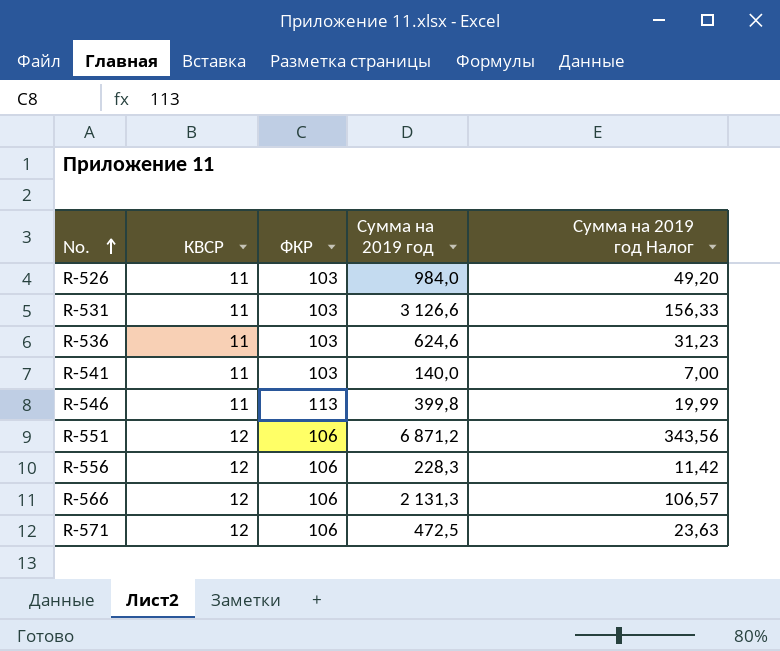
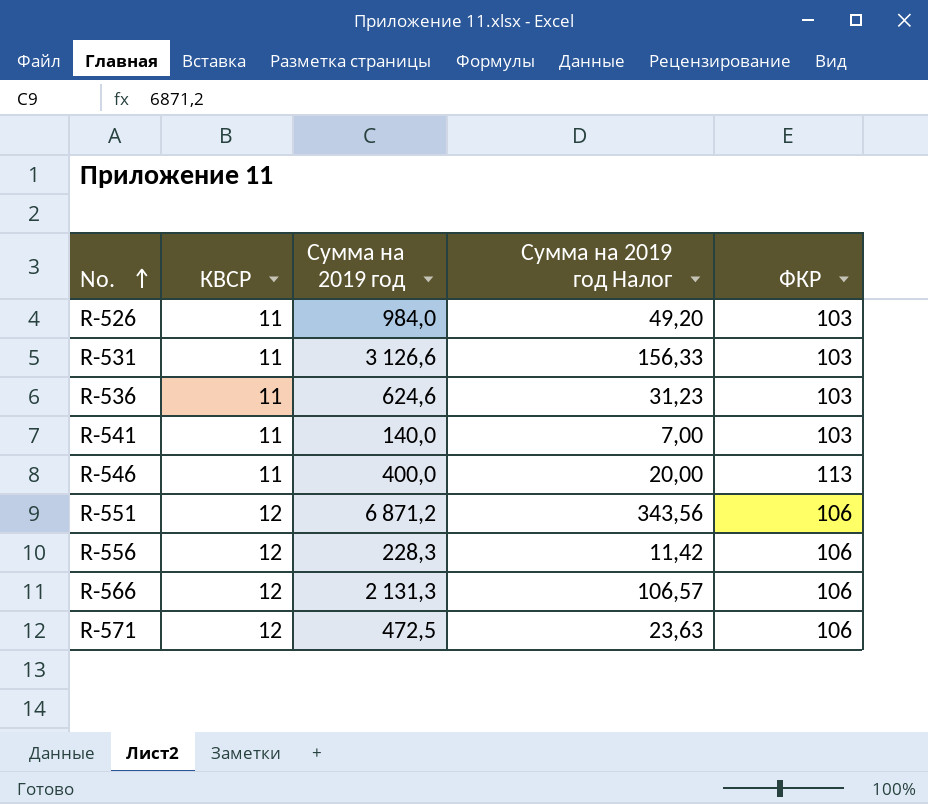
column ФКР | position: 3 -> 5
R-546 | Сумма на 2019 год: 399,8 -> 400,0
R-546 | Сумма на 2019 год Налог: 19,99 -> 20,00

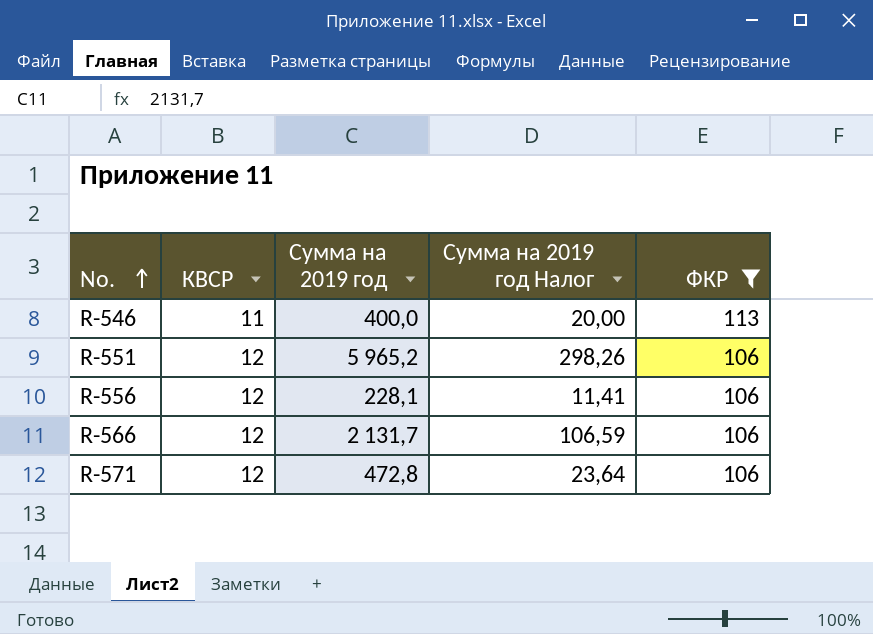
filter: none -> ФКР != 103
R-551 | Сумма на 2019 год: 6 871,2 -> 5 965,2
R-551 | Сумма на 2019 год Налог: 343,56 -> 298,26
R-556 | Сумма на 2019 год: 228,3 -> 228,1
R-556 | Сумма на 2019 год Налог: 11,42 -> 11,41
R-566 | Сумма на 2019 год: 2 131,3 -> 2 131,7
R-566 | Сумма на 2019 год Налог: 106,57 -> 106,59
R-571 | Сумма на 2019 год: 472,5 -> 472,8
R-571 | Сумма на 2019 год Налог: 23,63 -> 23,64

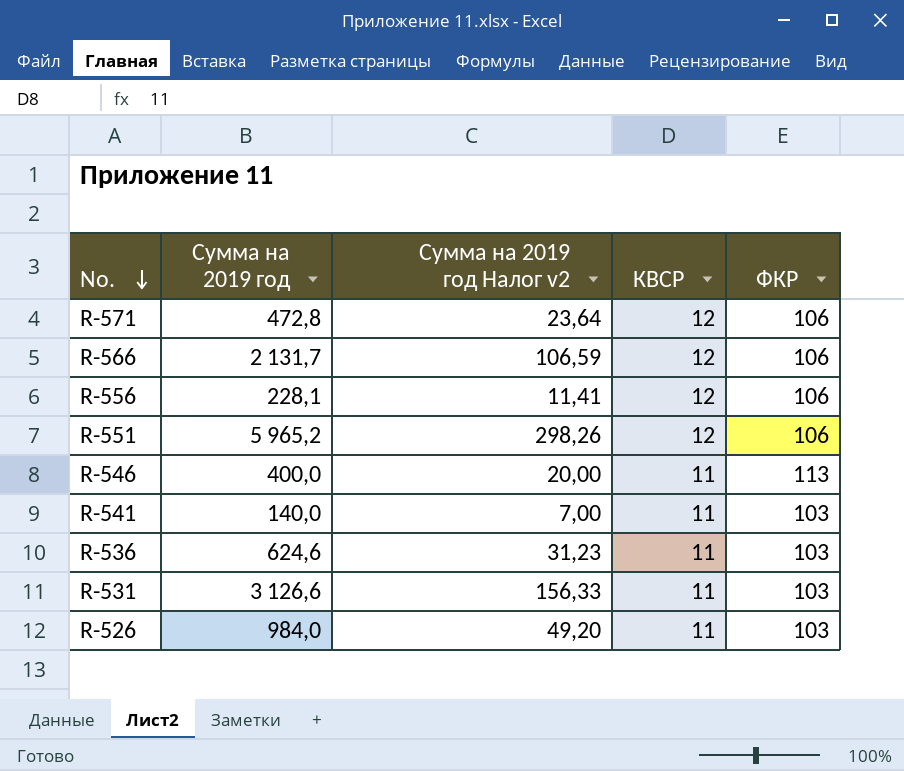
filter: ФКР != 103 -> none
row order: No. ascending -> No. descending
column name: Сумма на 2019 год Налог -> Сумма на 2019 год Налог v2
column КВСР | position: 2 -> 4

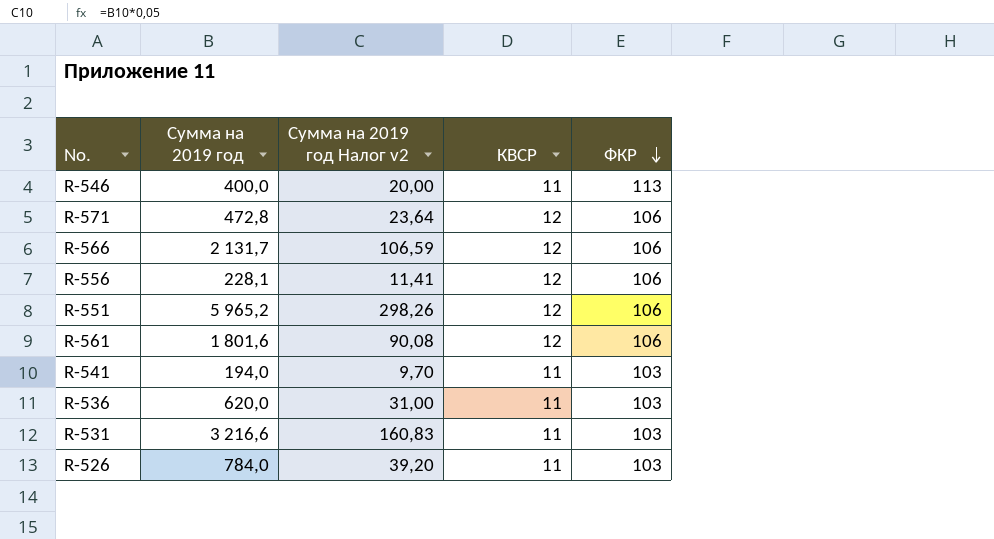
row order: No. descending -> ФКР descending
row R-561: none -> 1 801,6 | 90,08 | 12 | 106
R-541 | Сумма на 2019 год: 140,0 -> 194,0
R-541 | Сумма на 2019 год Налог v2: 7,00 -> 9,70
R-536 | Сумма на 2019 год: 624,6 -> 620,0
R-536 | Сумма на 2019 год Налог v2: 31,23 -> 31,00
R-531 | Сумма на 2019 год: 3 126,6 -> 3 216,6
R-531 | Сумма на 2019 год Налог v2: 156,33 -> 160,83
R-526 | Сумма на 2019 год: 984,0 -> 784,0
R-526 | Сумма на 2019 год Налог v2: 49,20 -> 39,20

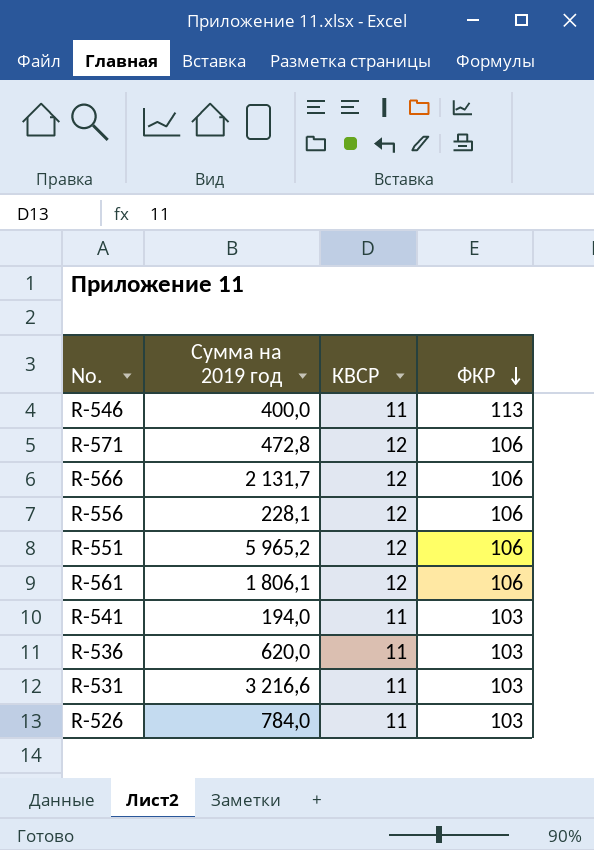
column Сумма на 2019 год Налог v2 | formula: [Сумма на 2019 год] * 0,05 -> none
R-561 | Сумма на 2019 год: 1 801,6 -> 1 806,1

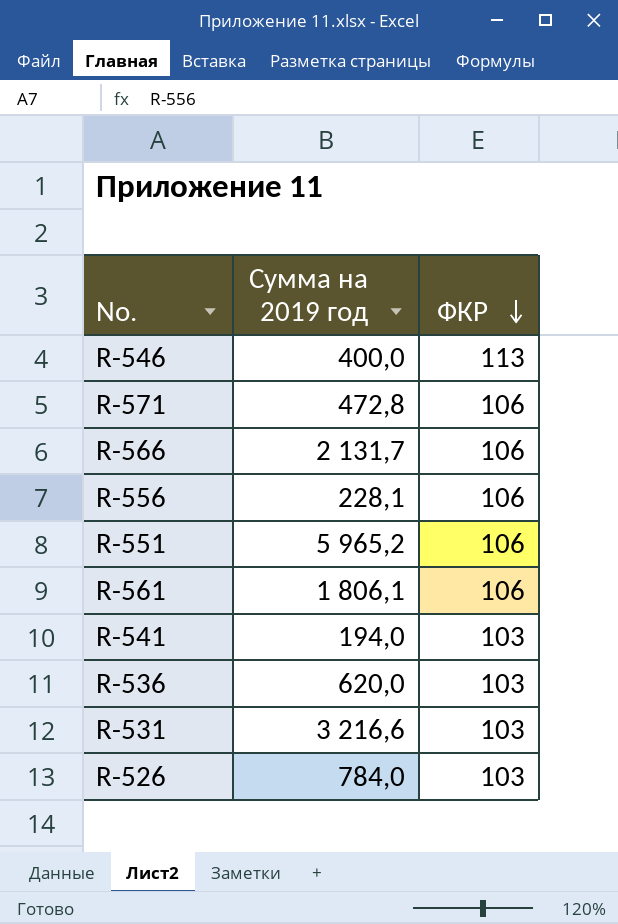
column КВСР | position: 3 -> none

